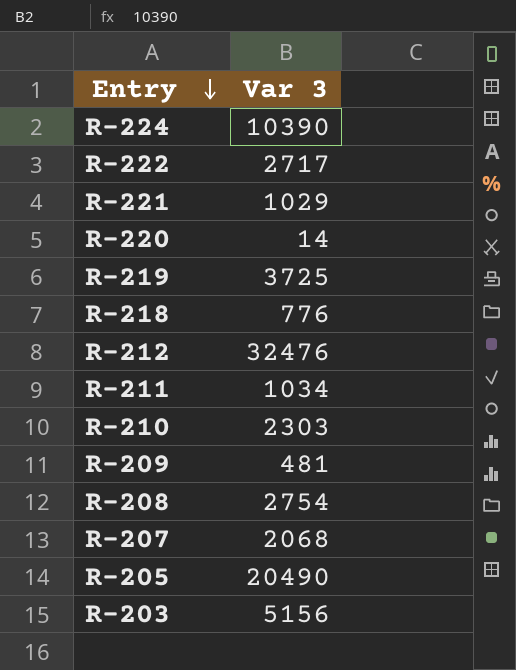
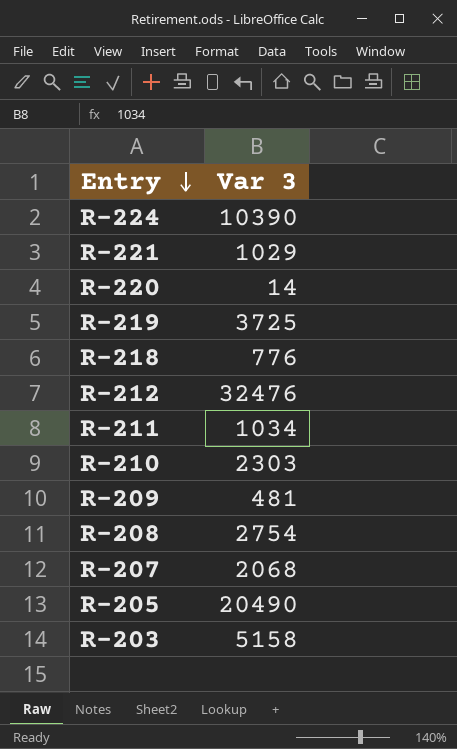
row R-222: 2717 -> none
R-203 | Var 3: 5156 -> 5158

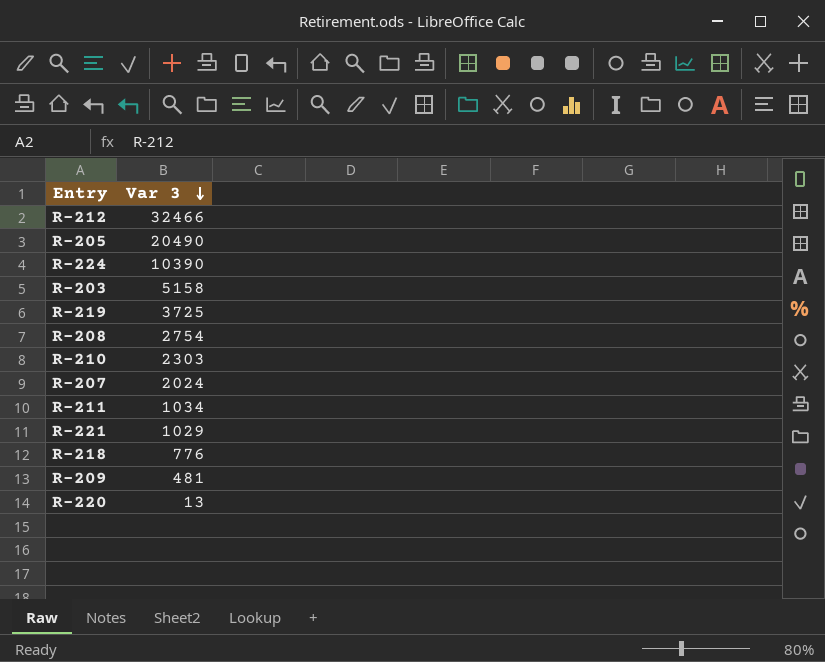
row order: Entry descending -> Var 3 descending
R-212 | Var 3: 32476 -> 32466
R-207 | Var 3: 2068 -> 2024
R-220 | Var 3: 14 -> 13

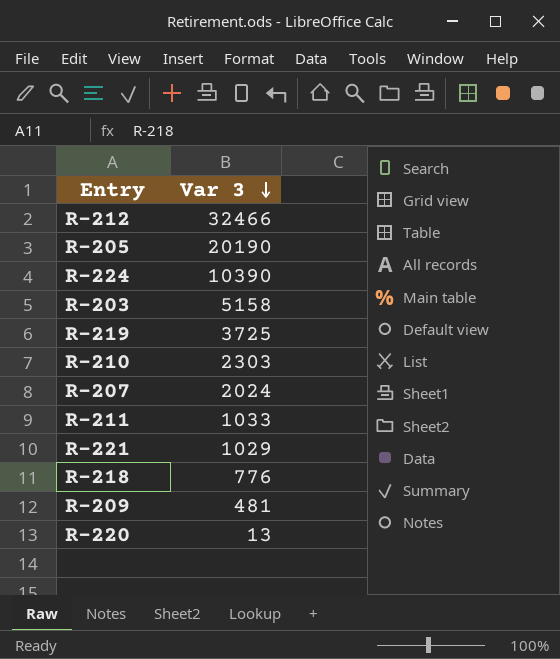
row R-208: 2754 -> none
R-205 | Var 3: 20490 -> 20190
R-211 | Var 3: 1034 -> 1033

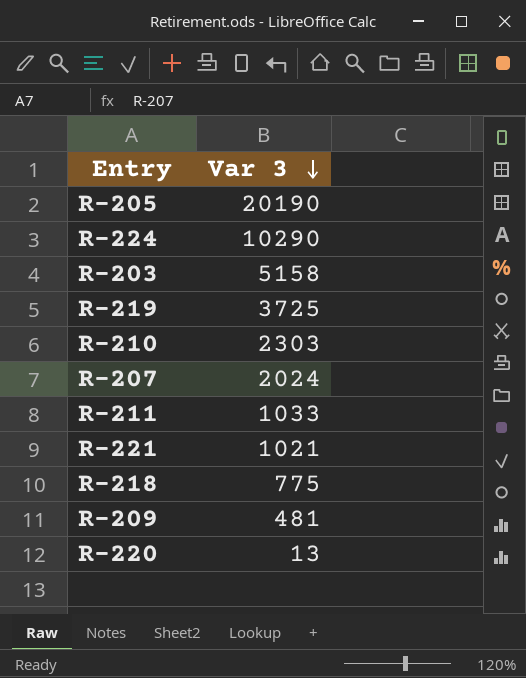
row R-212: 32466 -> none
R-224 | Var 3: 10390 -> 10290
R-221 | Var 3: 1029 -> 1021
R-218 | Var 3: 776 -> 775

